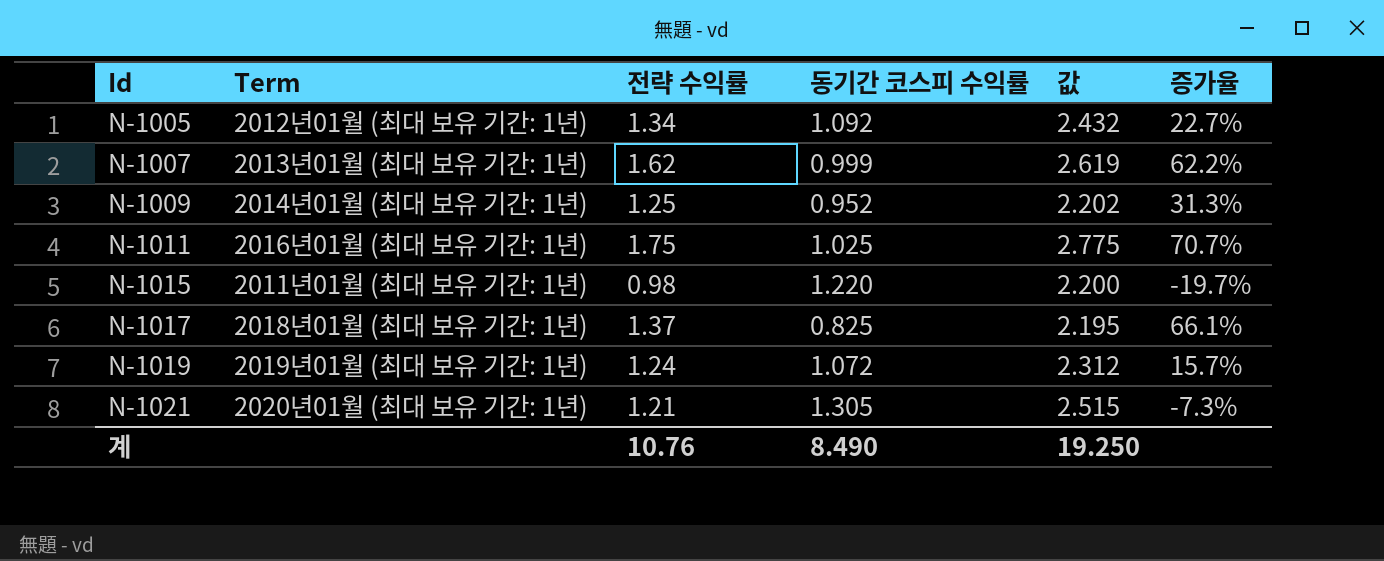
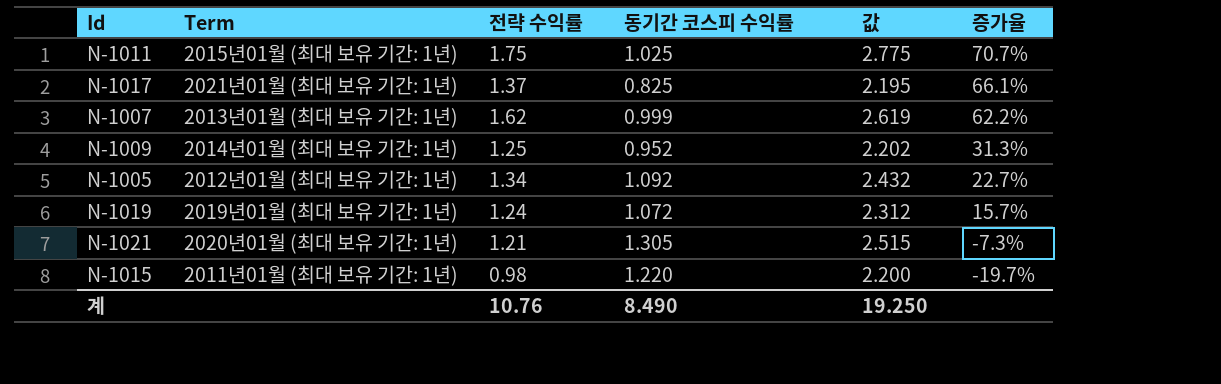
row order: Id ascending -> 증가율 descending
N-1011 | Term: 2016년01월 (최대 보유 기간: 1년) -> 2015년01월 (최대 보유 기간: 1년)
N-1017 | Term: 2018년01월 (최대 보유 기간: 1년) -> 2021년01월 (최대 보유 기간: 1년)

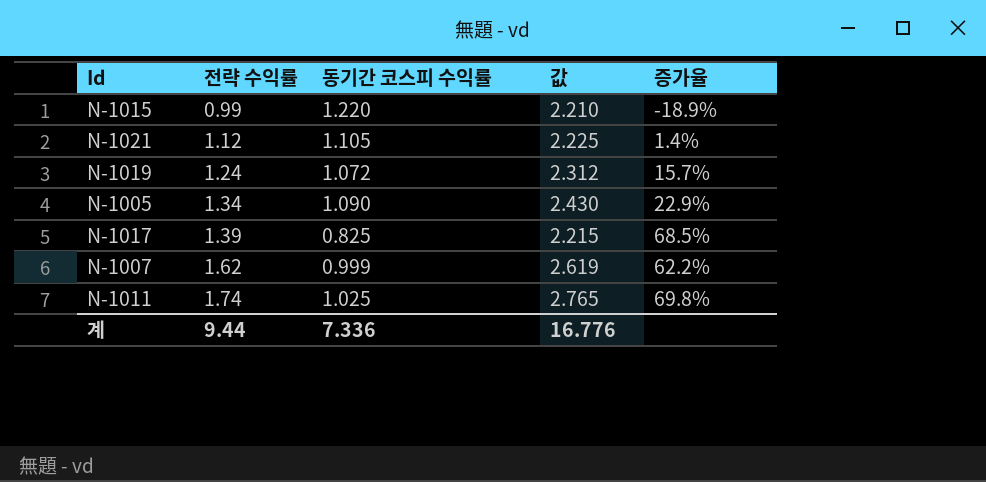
row order: 증가율 descending -> 전략 수익률 ascending
column Term | position: 2 -> none
row N-1009: 2014년01월 (최대 보유 기간: 1년) | 1.25 | 0.952 | 2.202 | 31.3% -> none
N-1015 | 전략 수익률: 0.98 -> 0.99
N-1015 | 값: 2.200 -> 2.210
N-1015 | 증가율: -19.7% -> -18.9%
N-1021 | 전략 수익률: 1.21 -> 1.12
N-1021 | 동기간 코스피 수익률: 1.305 -> 1.105
N-1021 | 값: 2.515 -> 2.225
N-1021 | 증가율: -7.3% -> 1.4%
N-1005 | 동기간 코스피 수익률: 1.092 -> 1.090
N-1005 | 값: 2.432 -> 2.430
N-1005 | 증가율: 22.7% -> 22.9%
N-1017 | 전략 수익률: 1.37 -> 1.39
N-1017 | 값: 2.195 -> 2.215
N-1017 | 증가율: 66.1% -> 68.5%
N-1011 | 전략 수익률: 1.75 -> 1.74
N-1011 | 값: 2.775 -> 2.765
N-1011 | 증가율: 70.7% -> 69.8%
계 | 전략 수익률: 10.76 -> 9.44
계 | 동기간 코스피 수익률: 8.490 -> 7.336
계 | 값: 19.250 -> 16.776

